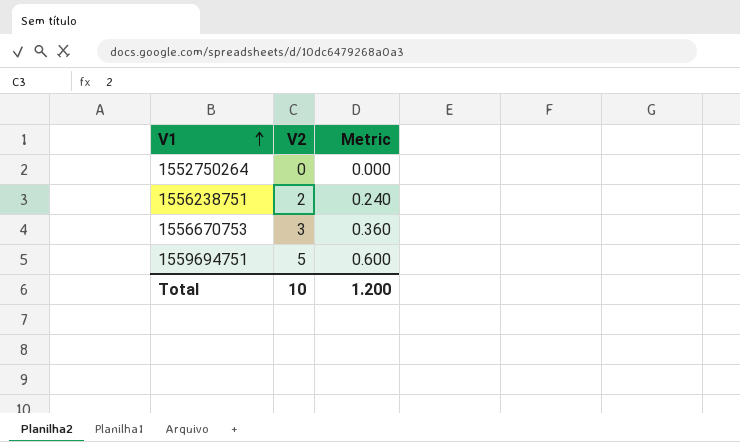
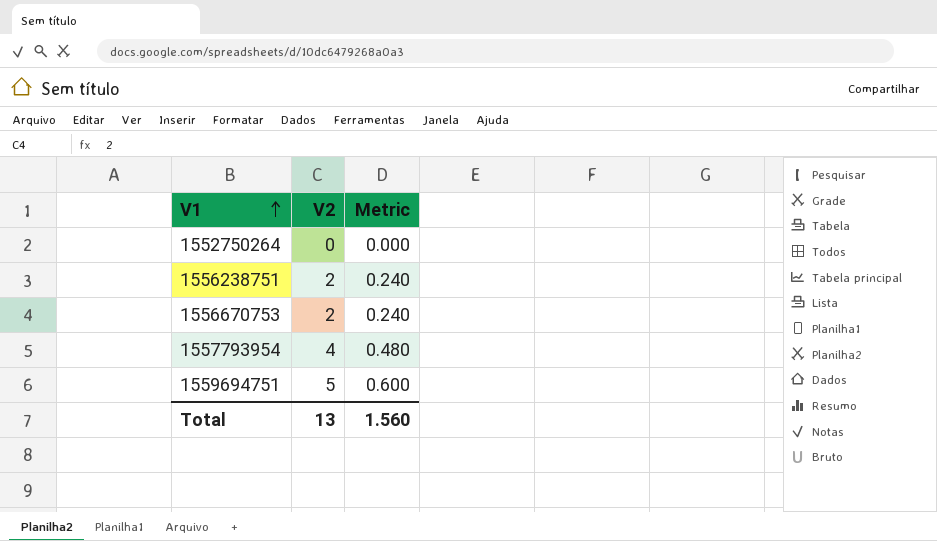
1556670753 | V2: 3 -> 2
1556670753 | Metric: 0.360 -> 0.240
row 1557793954: none -> 4 | 0.480
Total | V2: 10 -> 13
Total | Metric: 1.200 -> 1.560

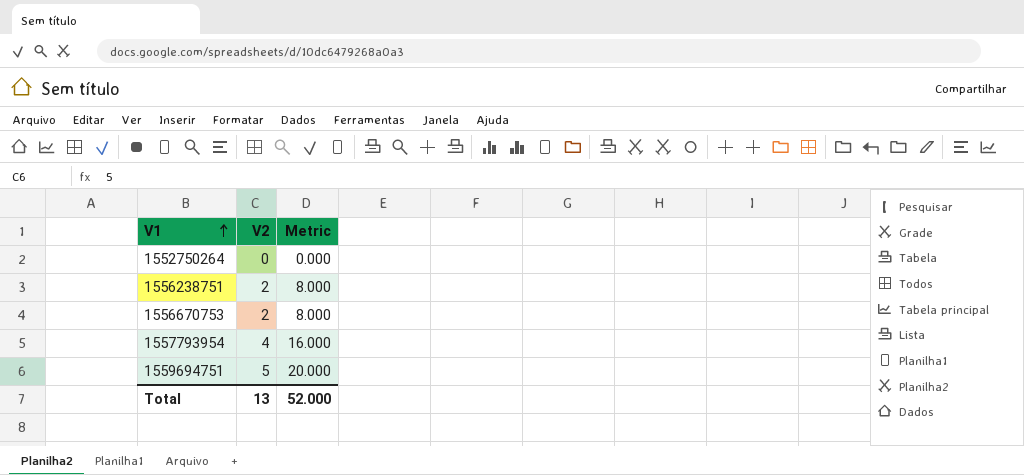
column Metric | formula: [V2] * 0.12 -> [V2] * 4
Total | Metric: 1.560 -> 52.000

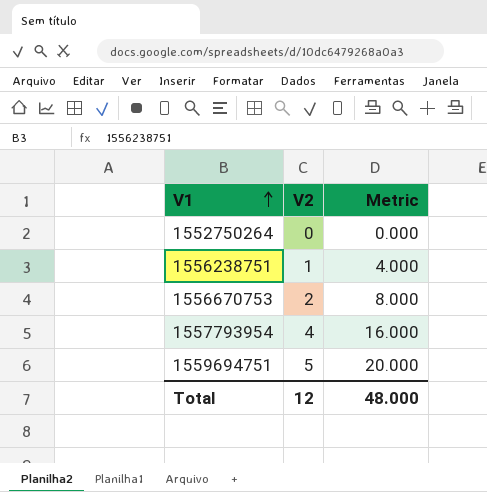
1556238751 | V2: 2 -> 1
1556238751 | Metric: 8.000 -> 4.000
Total | V2: 13 -> 12
Total | Metric: 52.000 -> 48.000

